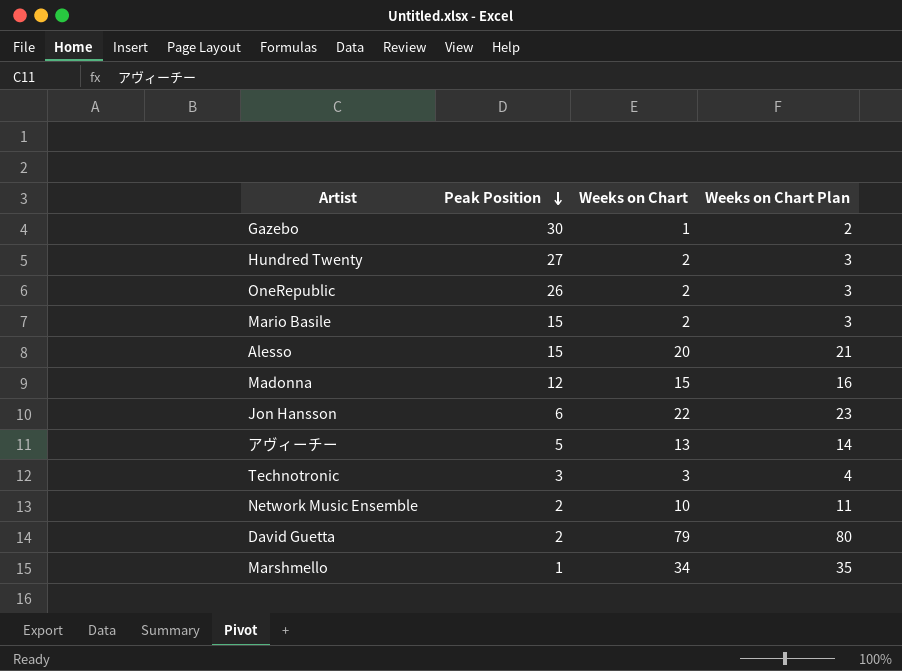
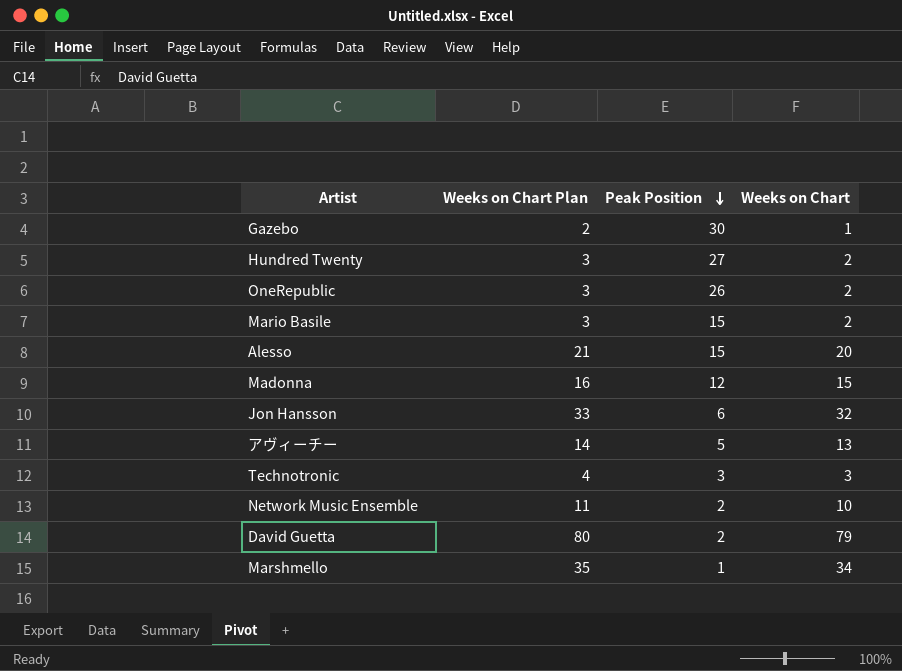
column Weeks on Chart Plan | position: 4 -> 2
Jon Hansson | Weeks on Chart Plan: 23 -> 33
Jon Hansson | Weeks on Chart: 22 -> 32

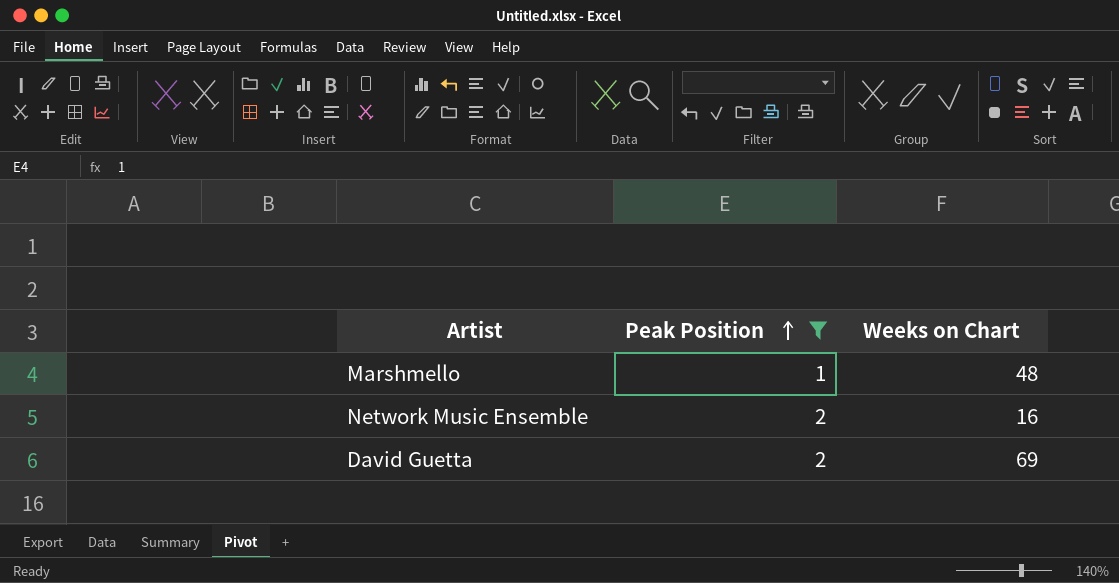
filter: none -> Peak Position <= 2
row order: Peak Position descending -> Peak Position ascending
column Weeks on Chart Plan | formula: [Weeks on Chart] + 1 -> none
Marshmello | Weeks on Chart: 34 -> 48
Network Music Ensemble | Weeks on Chart: 10 -> 16
David Guetta | Weeks on Chart: 79 -> 69

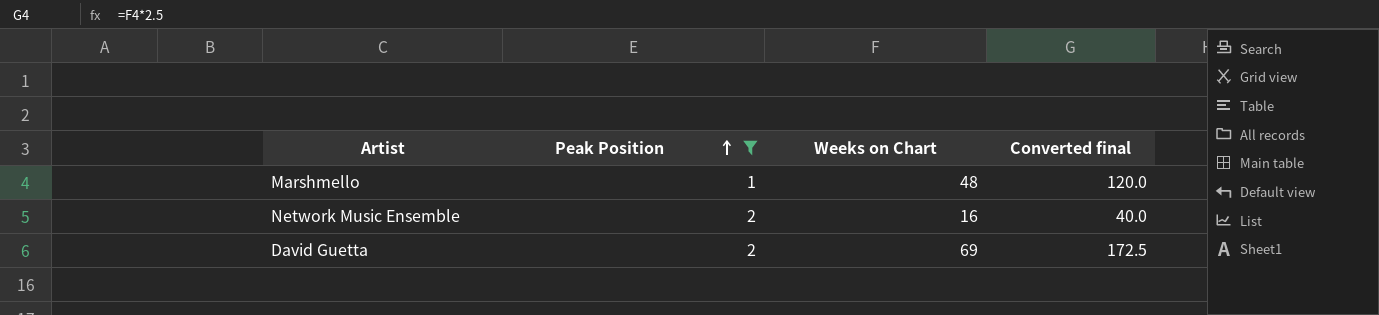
column Converted final | formula: none -> [Weeks on Chart] * 2.5

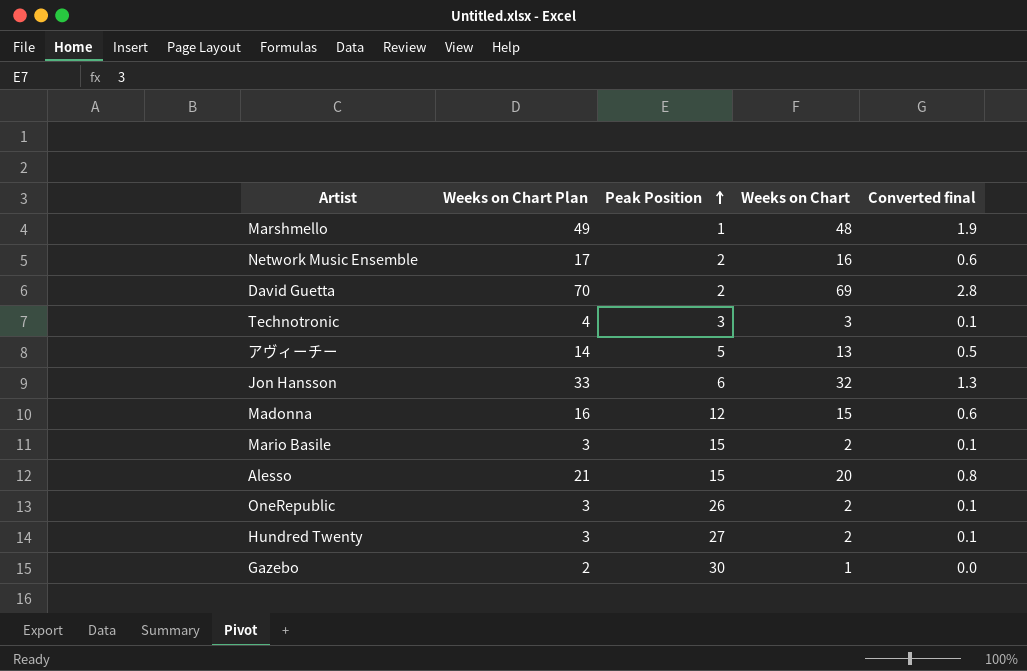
filter: Peak Position <= 2 -> none
column Weeks on Chart Plan | formula: none -> [Weeks on Chart] + 1
column Converted final | formula: [Weeks on Chart] * 2.5 -> [Weeks on Chart] * 0.04

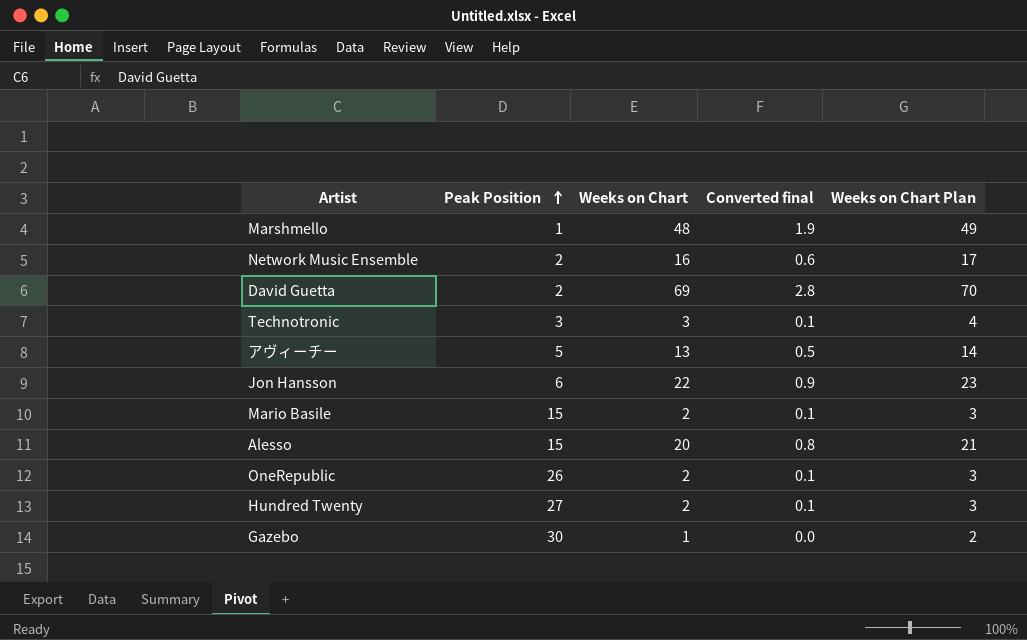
column Weeks on Chart Plan | position: 2 -> 5
row Madonna: 16 | 12 | 15 | 0.6 -> none
Jon Hansson | Weeks on Chart: 32 -> 22
Jon Hansson | Converted final: 1.3 -> 0.9
Jon Hansson | Weeks on Chart Plan: 33 -> 23

